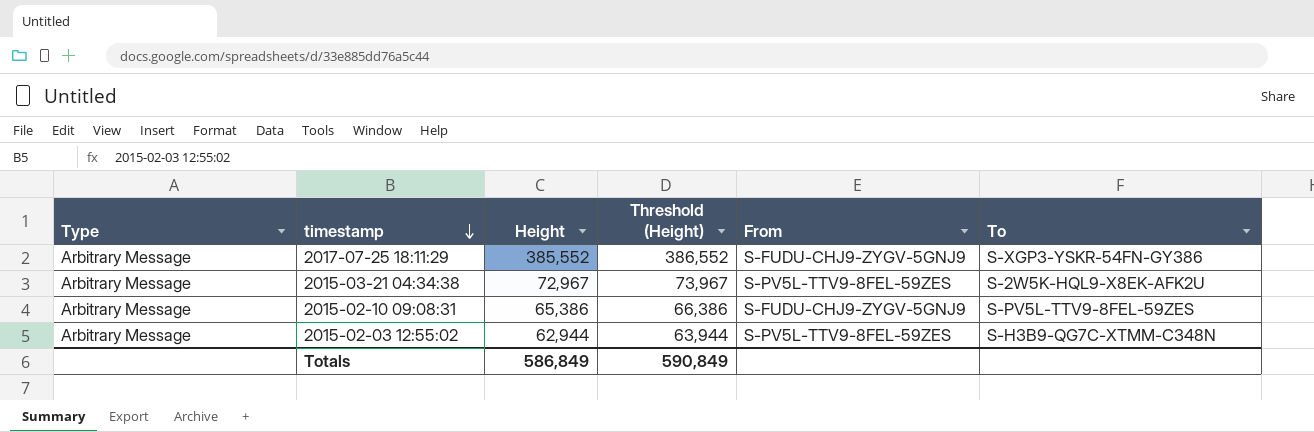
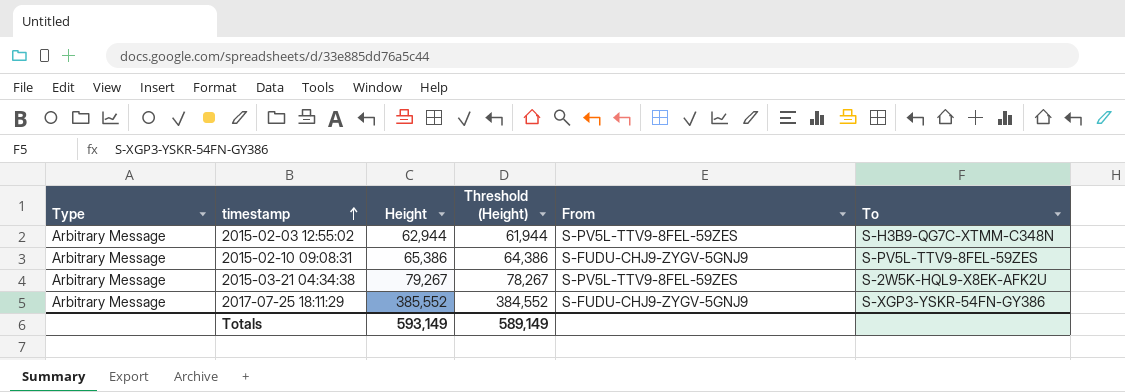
row order: timestamp descending -> timestamp ascending
column Threshold (Height) | formula: [Height] + 1000 -> [Height] - 1000
2015-03-21 04:34:38 | Height: 72,967 -> 79,267
Totals | Height: 586,849 -> 593,149
Totals | Threshold (Height): 590,849 -> 589,149

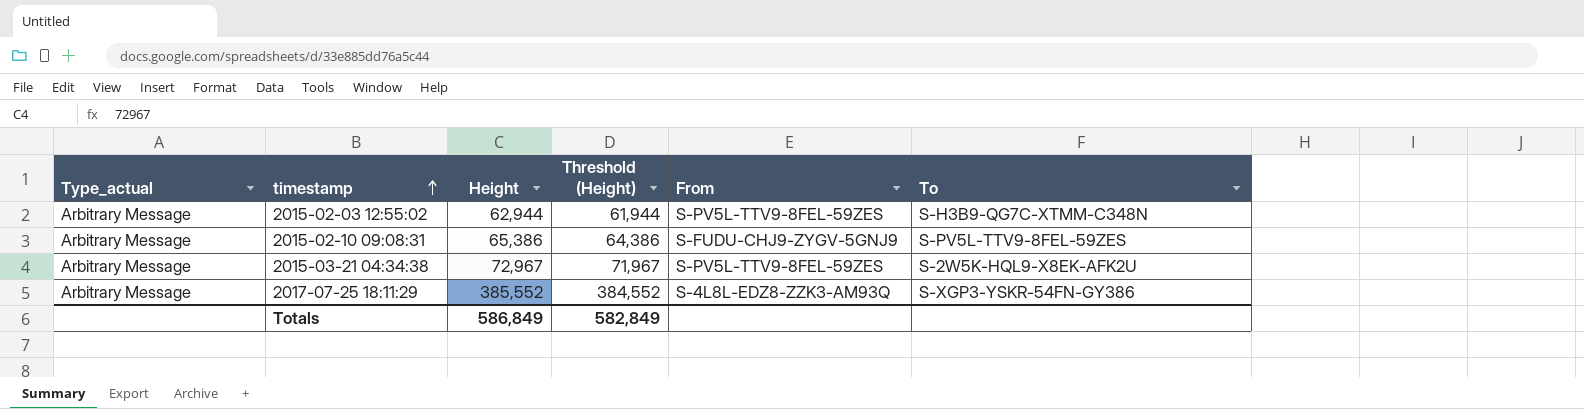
column name: Type -> Type_actual
2015-03-21 04:34:38 | Height: 79,267 -> 72,967
2015-03-21 04:34:38 | Threshold (Height): 78,267 -> 71,967
2017-07-25 18:11:29 | From: S-FUDU-CHJ9-ZYGV-5GNJ9 -> S-4L8L-EDZ8-ZZK3-AM93Q
Totals | Height: 593,149 -> 586,849
Totals | Threshold (Height): 589,149 -> 582,849

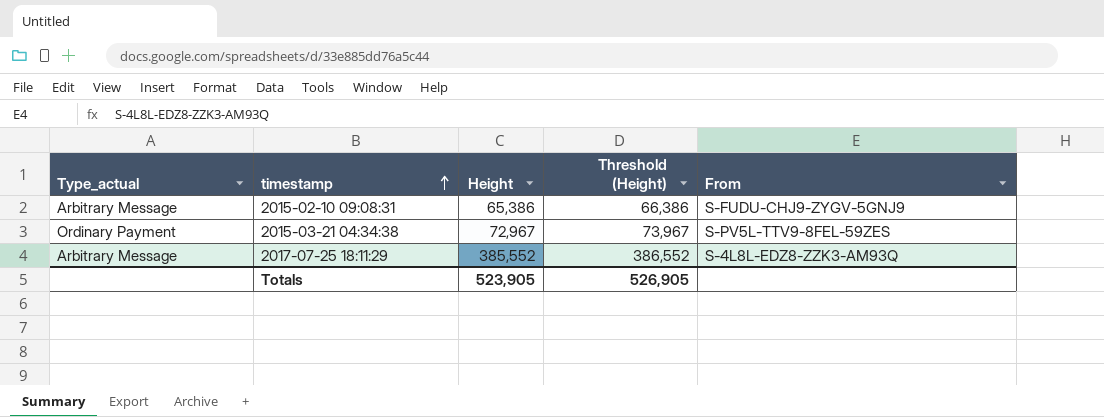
column To | position: 6 -> none
column Threshold (Height) | formula: [Height] - 1000 -> [Height] + 1000
row 2015-02-03 12:55:02: Arbitrary Message | 62,944 | 61,944 | S-PV5L-TTV9-8FEL-59ZES | S-H3B9-QG7C-XTMM-C348N -> none
2015-03-21 04:34:38 | Type_actual: Arbitrary Message -> Ordinary Payment
Totals | Height: 586,849 -> 523,905
Totals | Threshold (Height): 582,849 -> 526,905

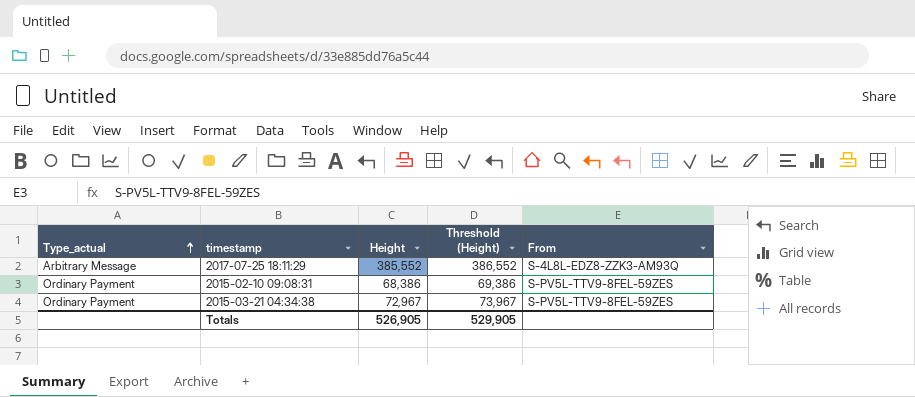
row order: timestamp ascending -> Type_actual ascending
2015-02-10 09:08:31 | Type_actual: Arbitrary Message -> Ordinary Payment
2015-02-10 09:08:31 | Height: 65,386 -> 68,386
2015-02-10 09:08:31 | Threshold (Height): 66,386 -> 69,386
2015-02-10 09:08:31 | From: S-FUDU-CHJ9-ZYGV-5GNJ9 -> S-PV5L-TTV9-8FEL-59ZES
Totals | Height: 523,905 -> 526,905
Totals | Threshold (Height): 526,905 -> 529,905

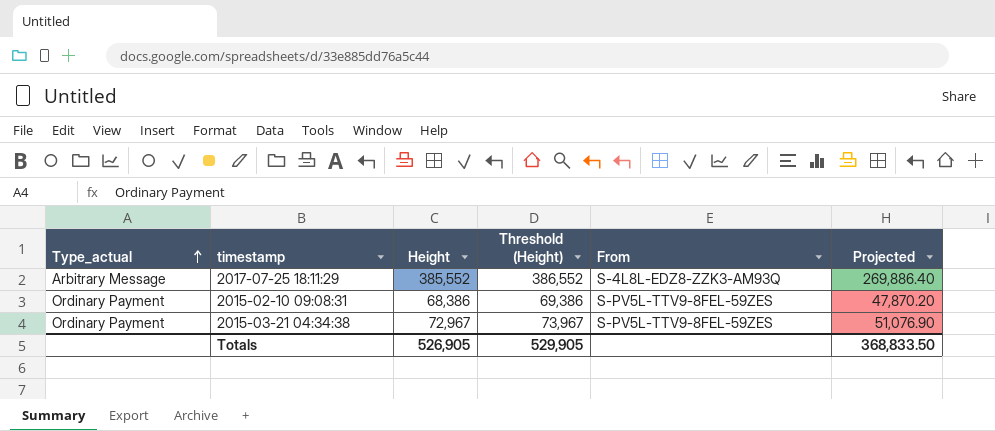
column Projected | formula: none -> [Height] * 0.7

